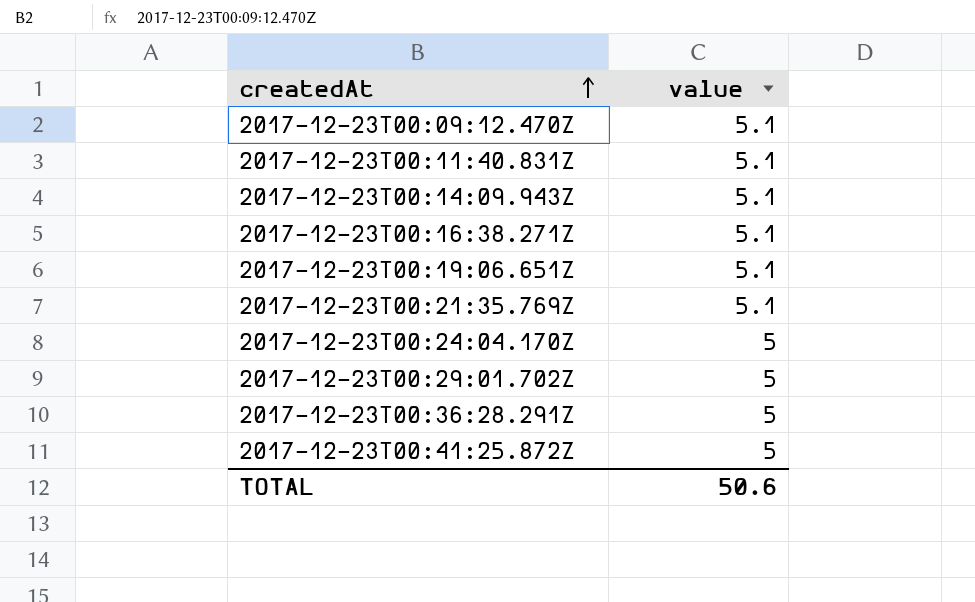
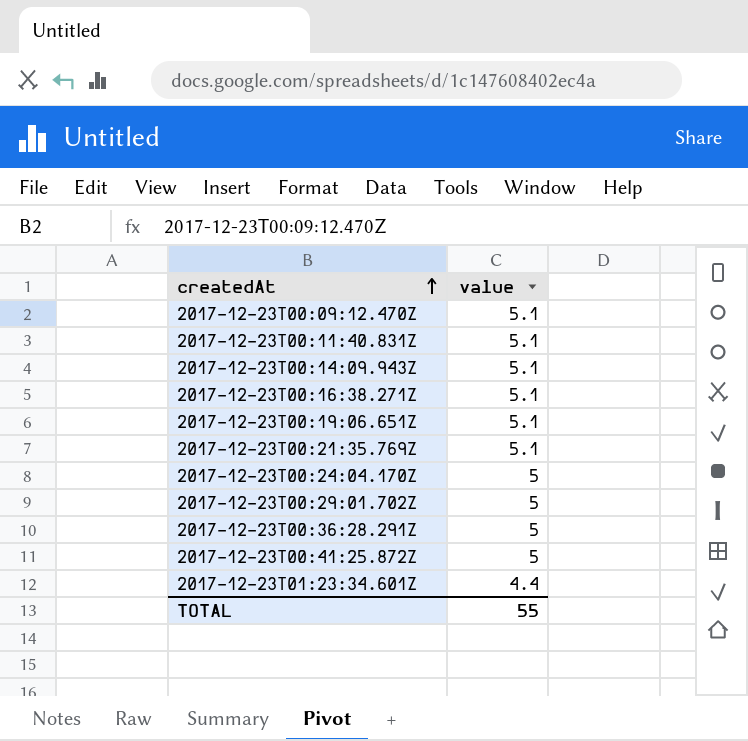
row 2017-12-23T01:23:34.601Z: none -> 4.4
TOTAL | value: 50.6 -> 55

